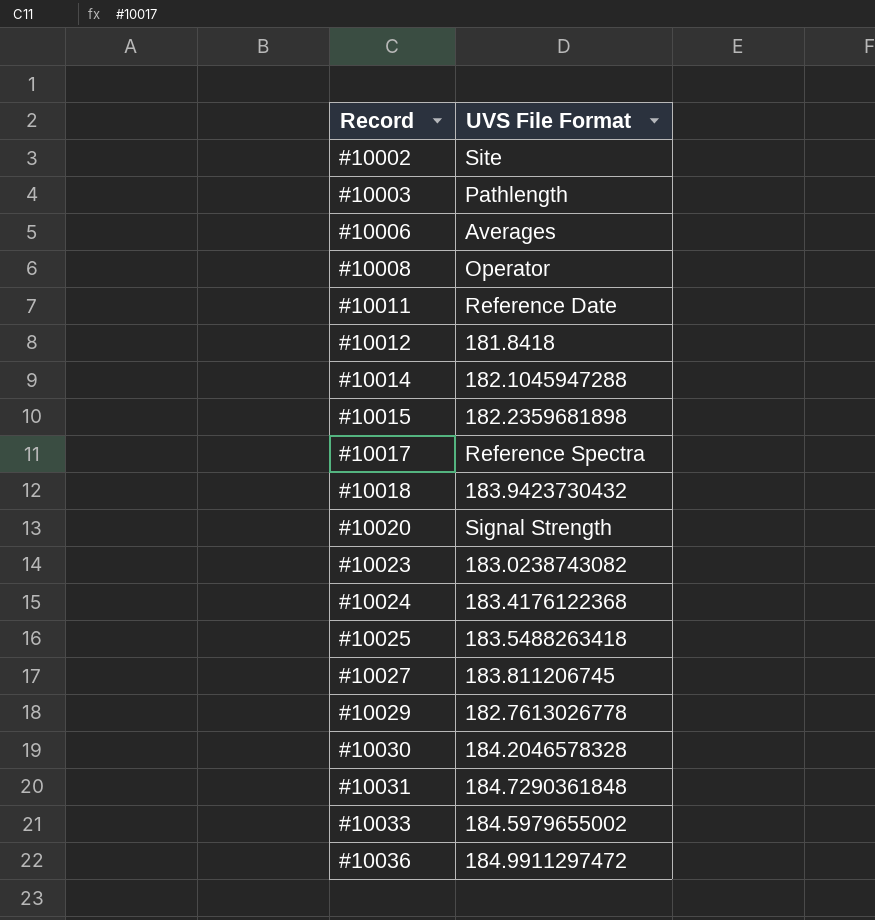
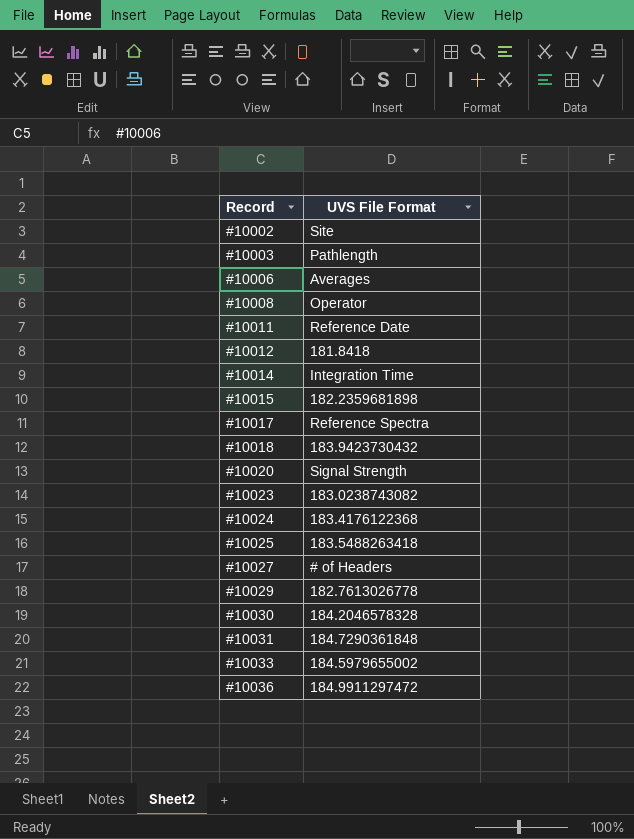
#10014 | UVS File Format: 182.1045947288 -> Integration Time
#10027 | UVS File Format: 183.811206745 -> # of Headers

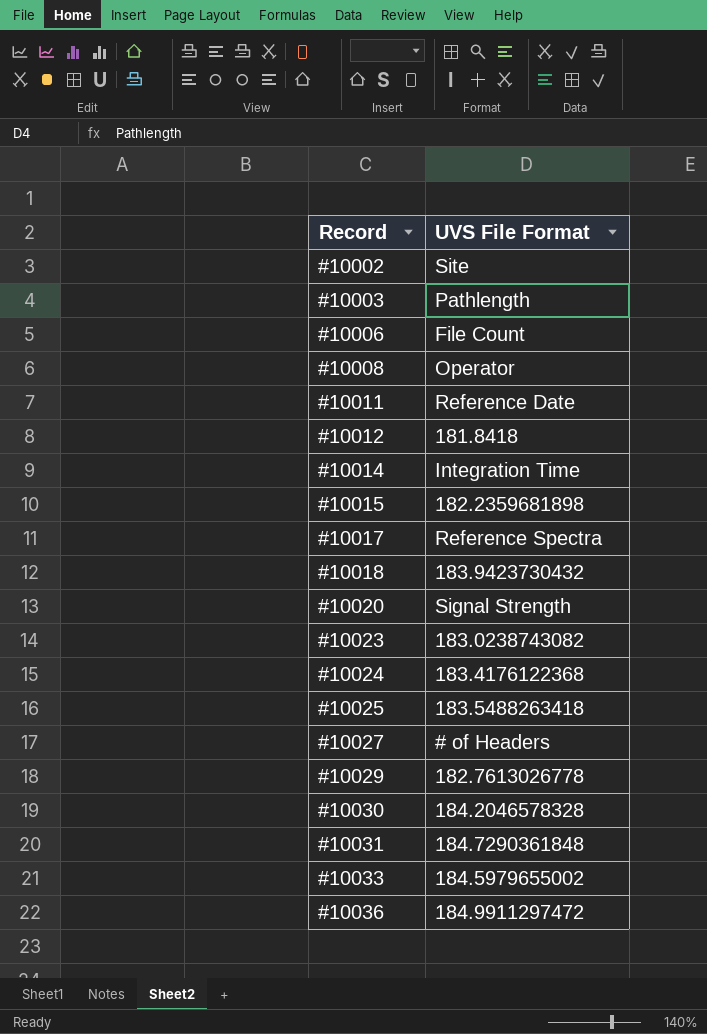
#10006 | UVS File Format: Averages -> File Count

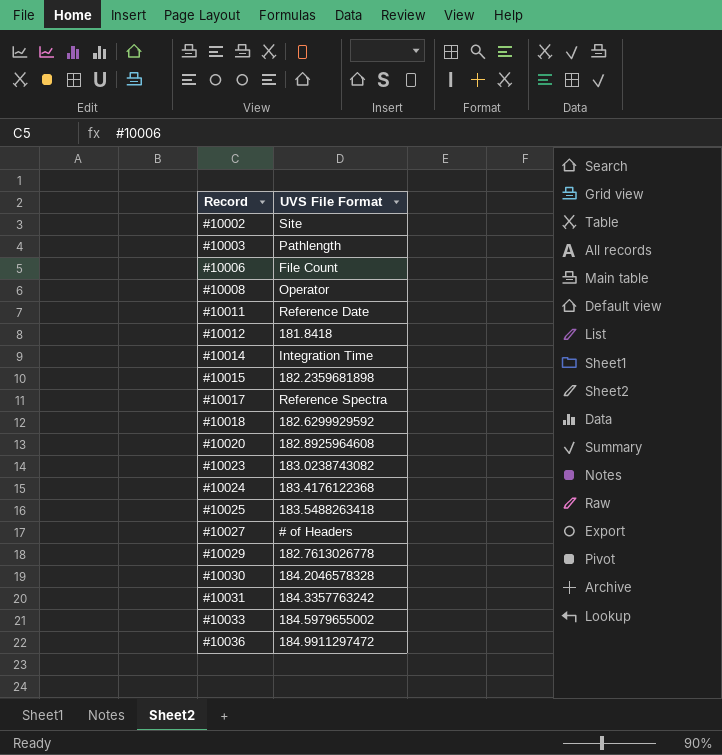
#10018 | UVS File Format: 183.9423730432 -> 182.6299929592
#10020 | UVS File Format: Signal Strength -> 182.8925964608
#10031 | UVS File Format: 184.7290361848 -> 184.3357763242

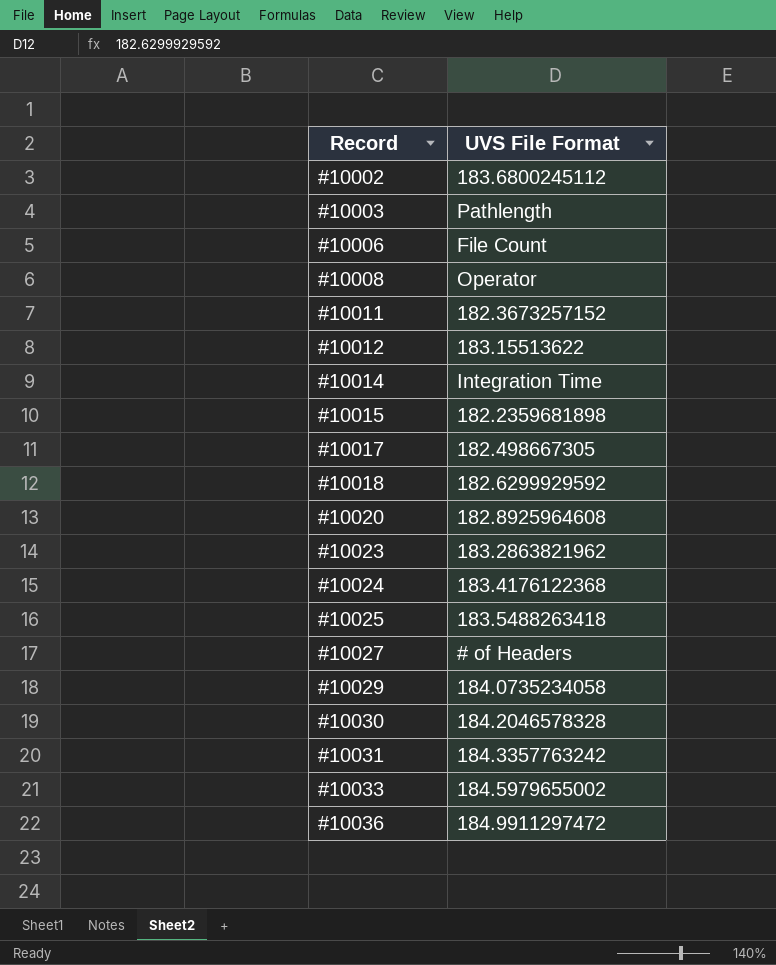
#10002 | UVS File Format: Site -> 183.6800245112
#10011 | UVS File Format: Reference Date -> 182.3673257152
#10012 | UVS File Format: 181.8418 -> 183.15513622
#10017 | UVS File Format: Reference Spectra -> 182.498667305
#10023 | UVS File Format: 183.0238743082 -> 183.2863821962
#10029 | UVS File Format: 182.7613026778 -> 184.0735234058

